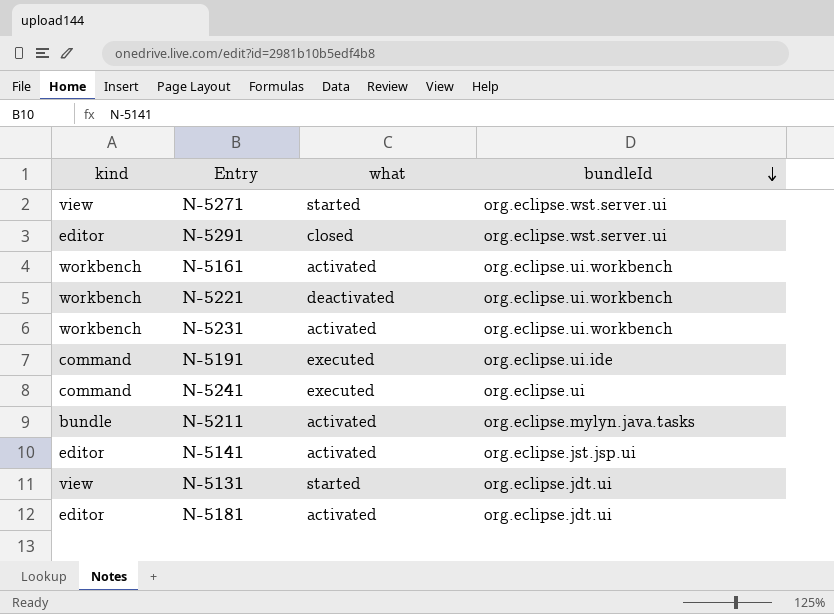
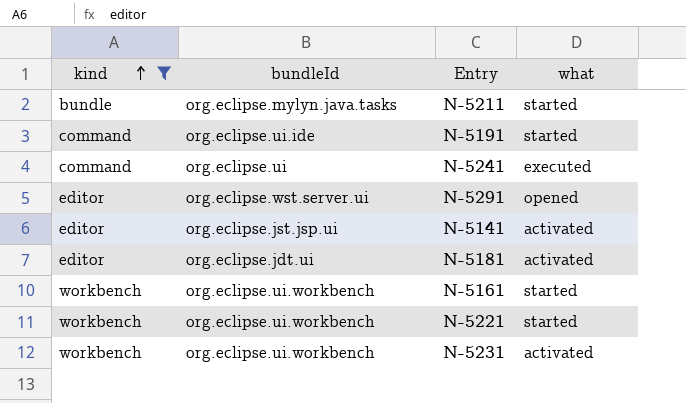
filter: none -> kind != view
row order: bundleId descending -> kind ascending
column bundleId | position: 4 -> 2
N-5211 | what: activated -> started
N-5191 | what: executed -> started
N-5291 | what: closed -> opened
N-5161 | what: activated -> started
N-5221 | what: deactivated -> started

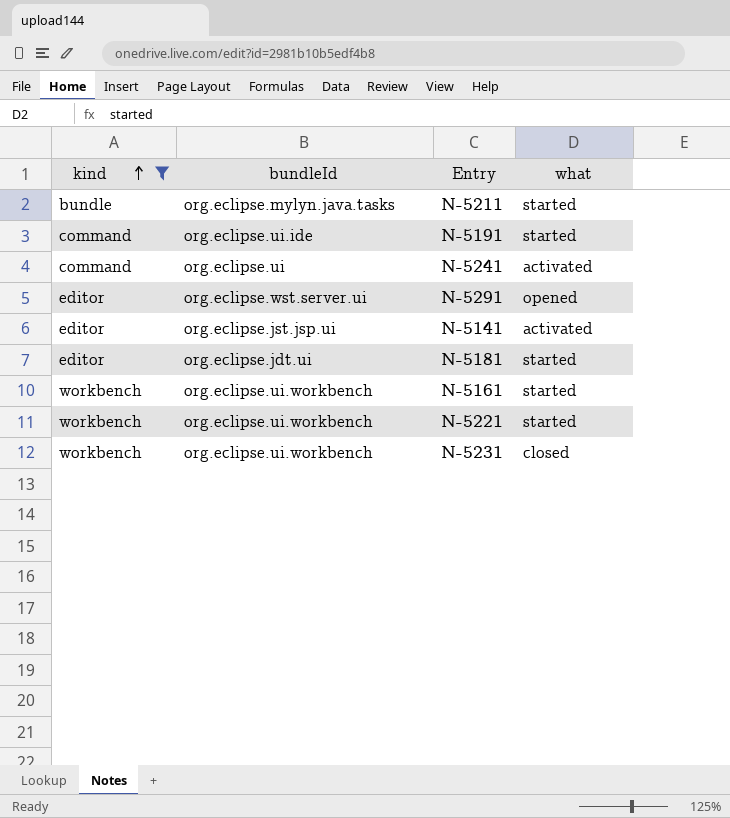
N-5241 | what: executed -> activated
N-5181 | what: activated -> started
N-5231 | what: activated -> closed

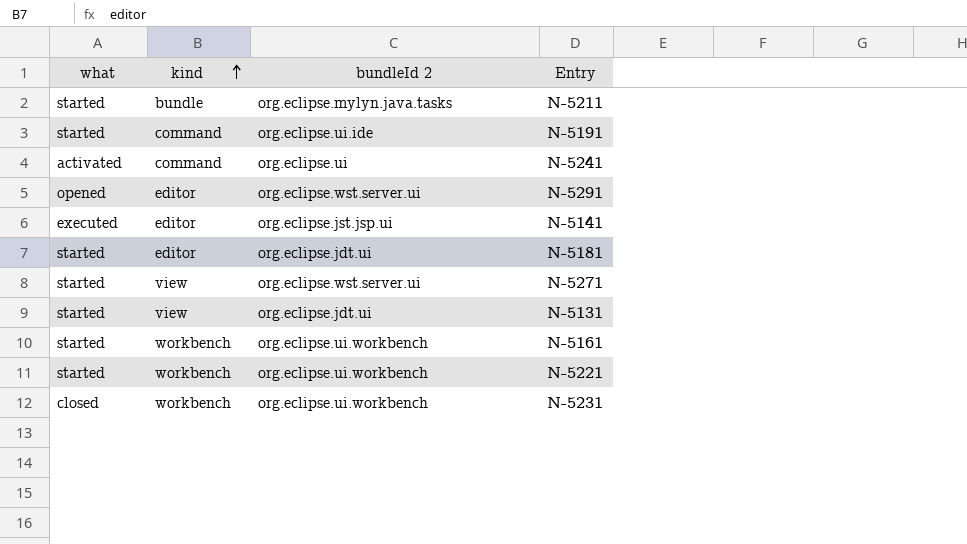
filter: kind != view -> none
column what | position: 4 -> 1
column name: bundleId -> bundleId 2
N-5141 | what: activated -> executed

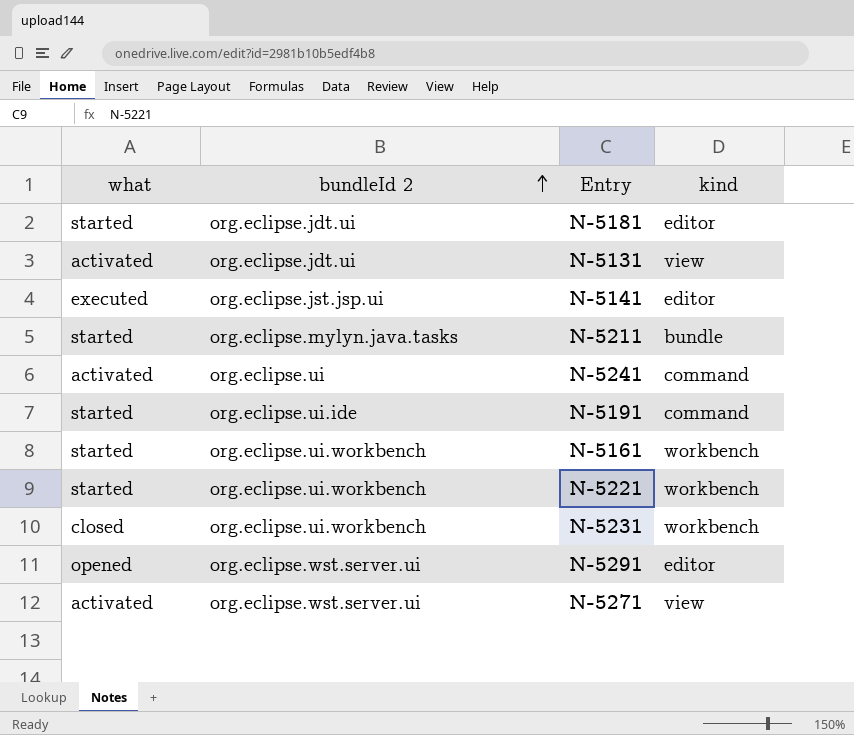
row order: kind ascending -> bundleId 2 ascending
column kind | position: 2 -> 4
N-5131 | what: started -> activated
N-5271 | what: started -> activated

